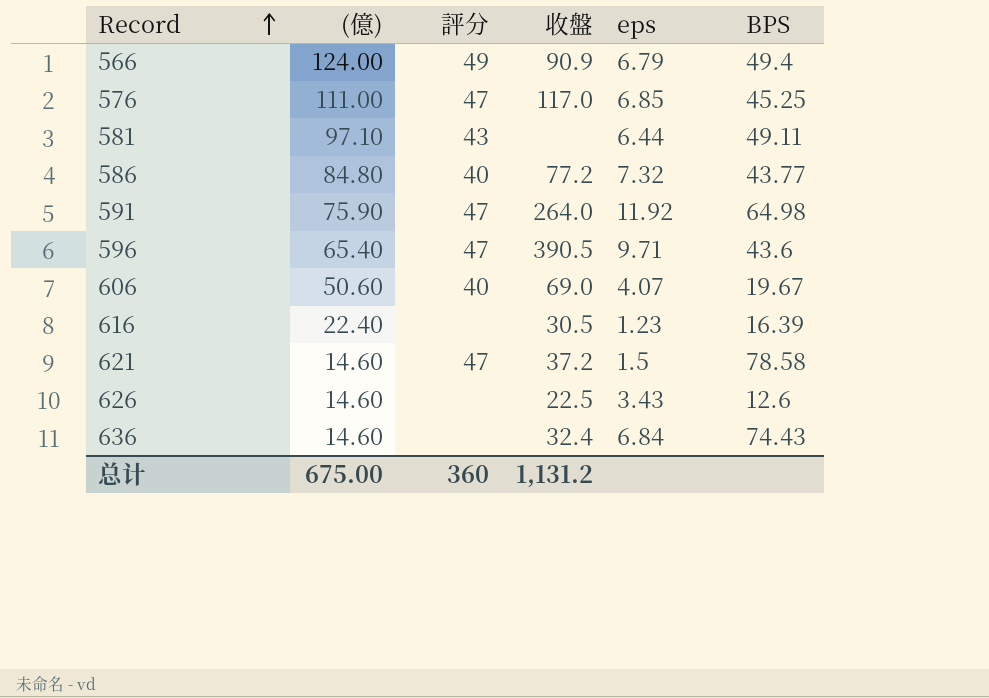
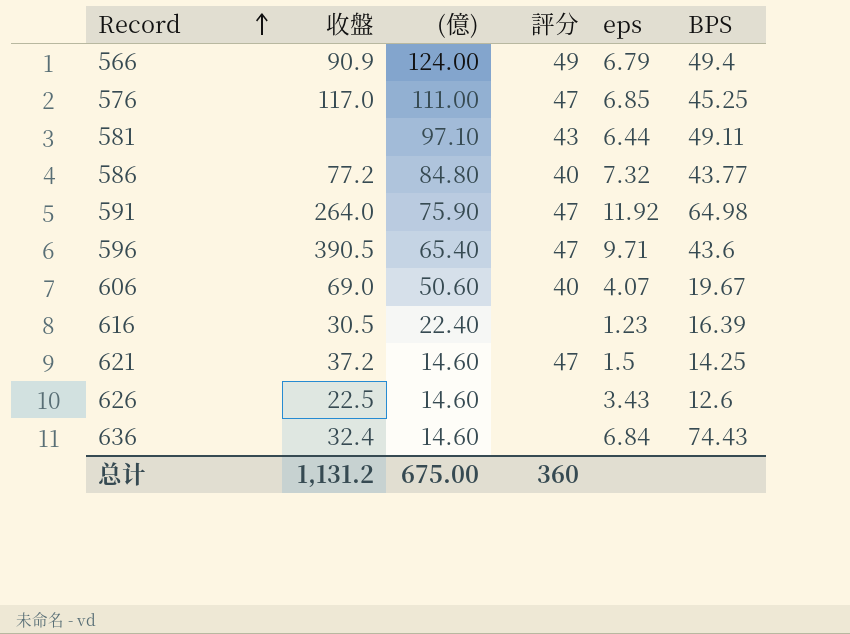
column 收盤 | position: 4 -> 2
621 | BPS: 78.58 -> 14.25

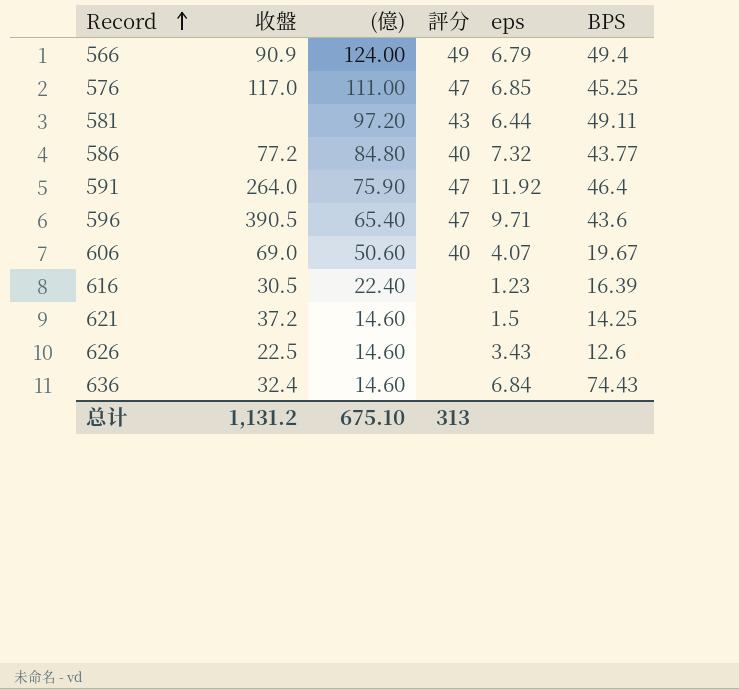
581 | (億): 97.10 -> 97.20
591 | BPS: 64.98 -> 46.4
621 | 評分: 47 -> none
总计 | (億): 675.00 -> 675.10
总计 | 評分: 360 -> 313

